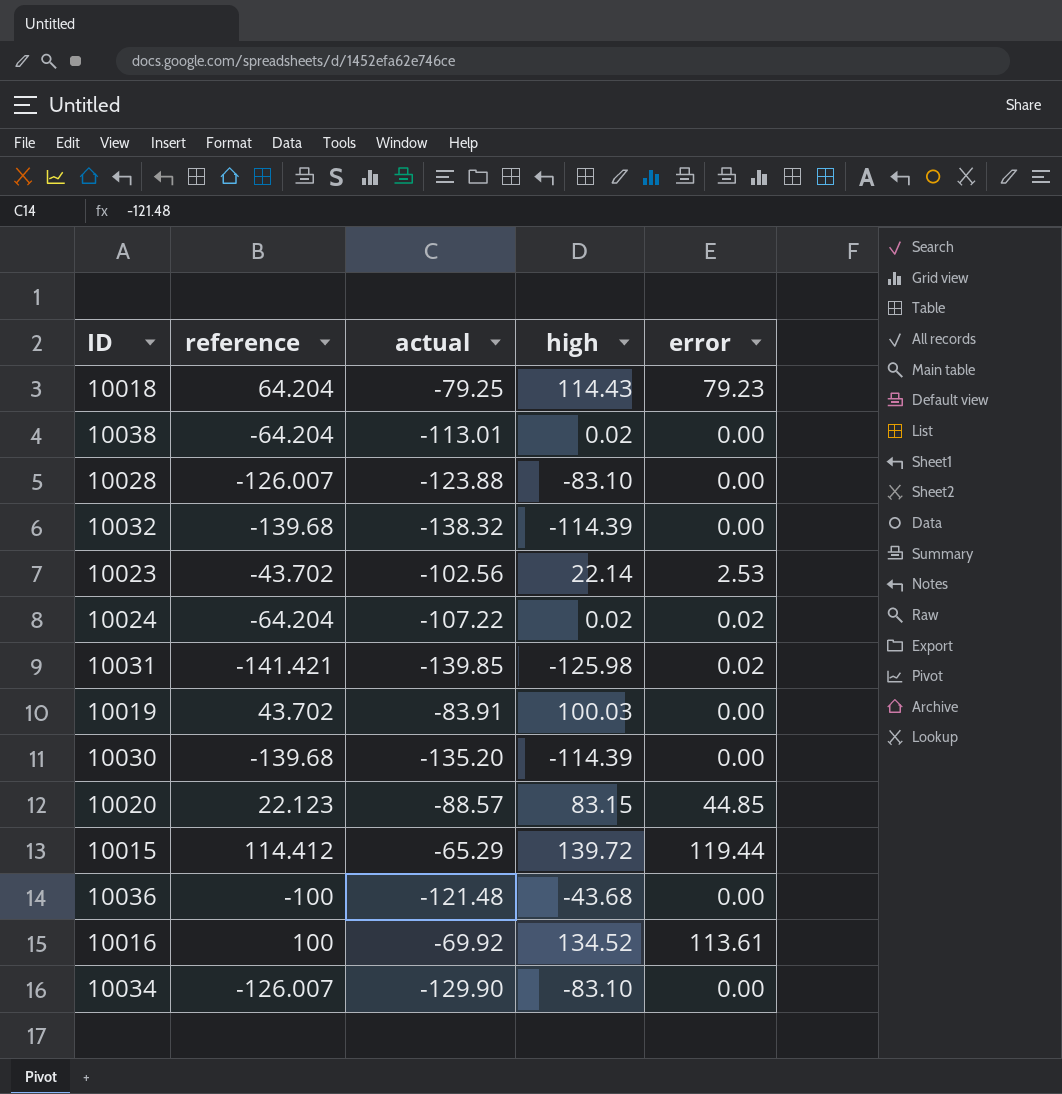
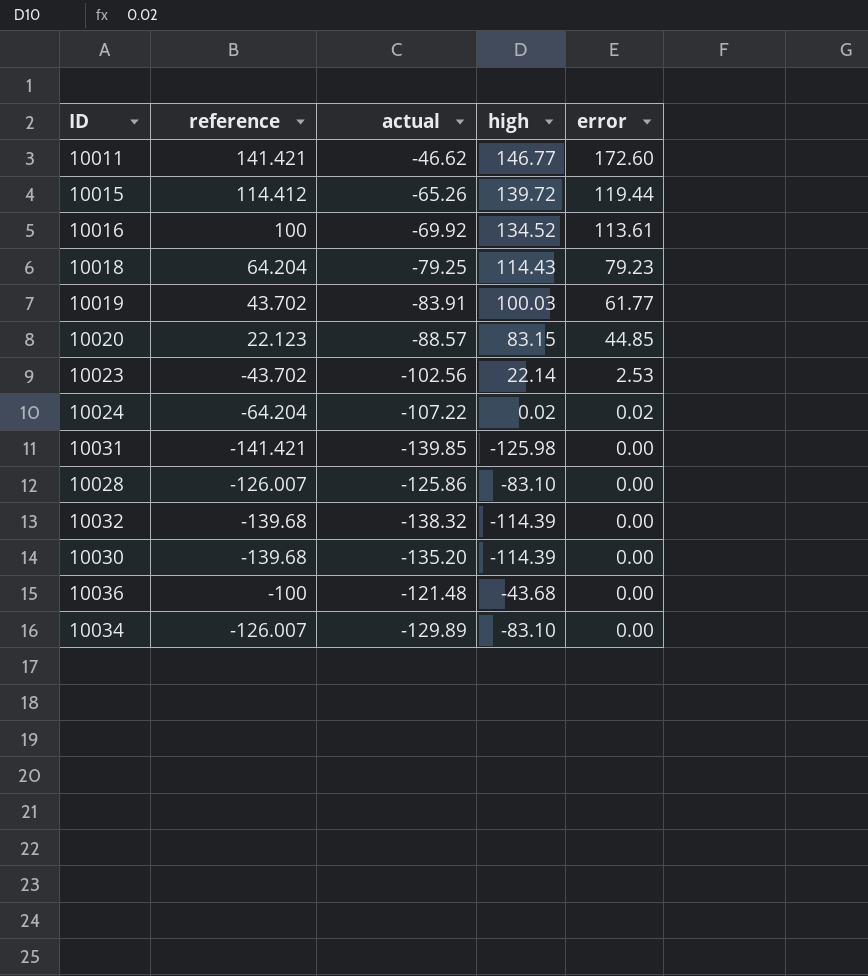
row order: none -> error descending
row 10038: -64.204 | -113.01 | 0.02 | 0.00 -> none
row 10011: none -> 141.421 | -46.62 | 146.77 | 172.60
10015 | actual: -65.29 -> -65.26
10019 | error: 0.00 -> 61.77
10031 | error: 0.02 -> 0.00
10028 | actual: -123.88 -> -125.86
10034 | actual: -129.90 -> -129.89

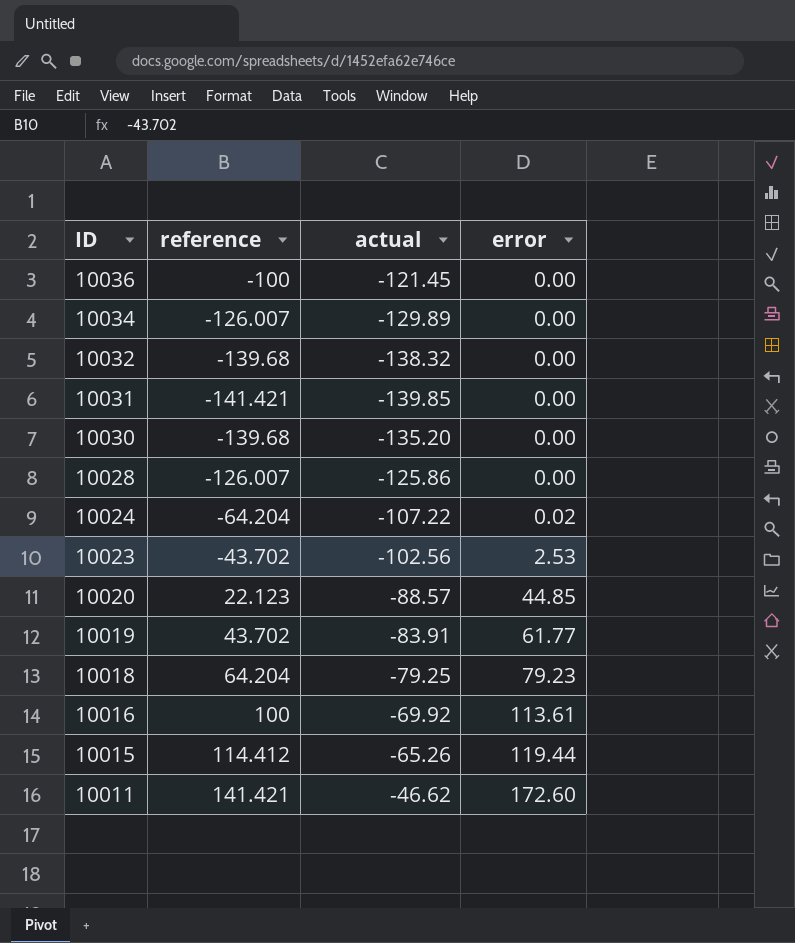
row order: error descending -> ID descending
column high | position: 4 -> none
10036 | actual: -121.48 -> -121.45

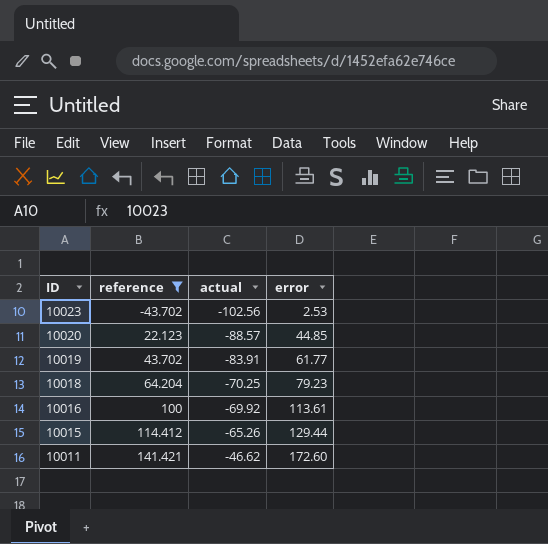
filter: none -> reference >= -43.702
10018 | actual: -79.25 -> -70.25
10015 | error: 119.44 -> 129.44

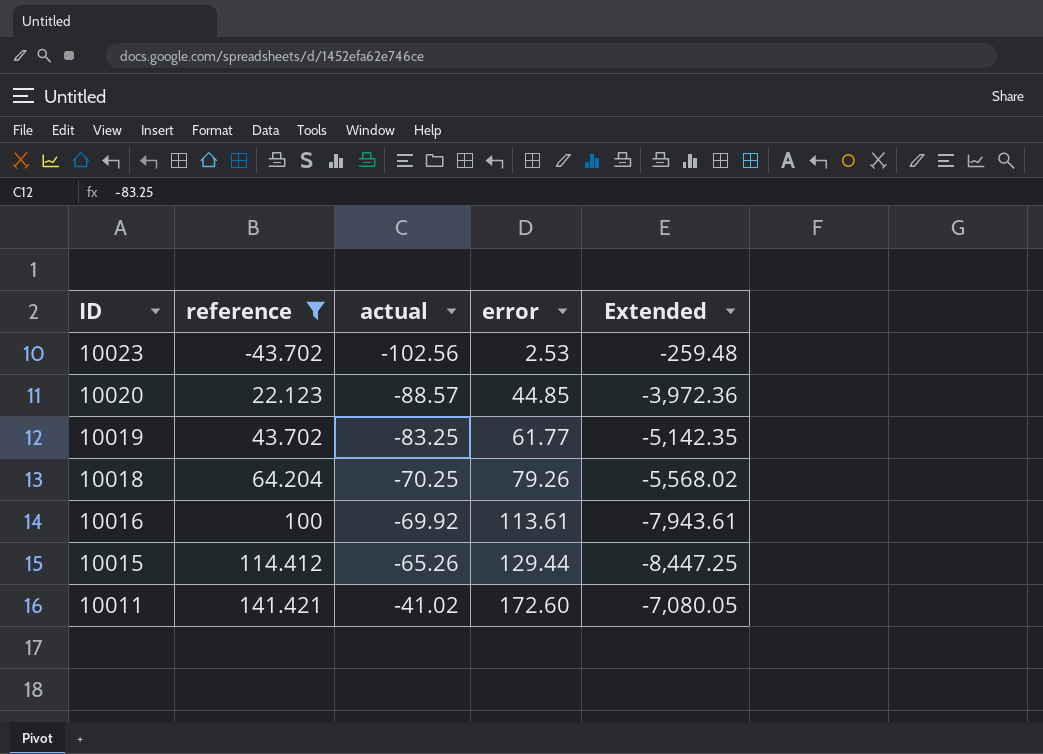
column Extended | formula: none -> [actual] * [error]
10019 | actual: -83.91 -> -83.25
10018 | error: 79.23 -> 79.26
10011 | actual: -46.62 -> -41.02

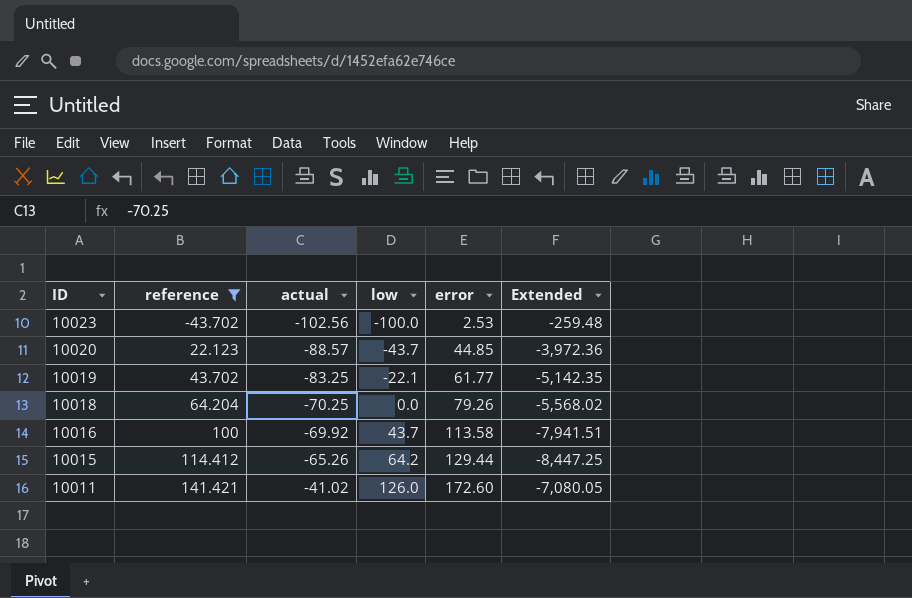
column low | position: none -> 4
10016 | error: 113.61 -> 113.58
10016 | Extended: -7,943.61 -> -7,941.51

